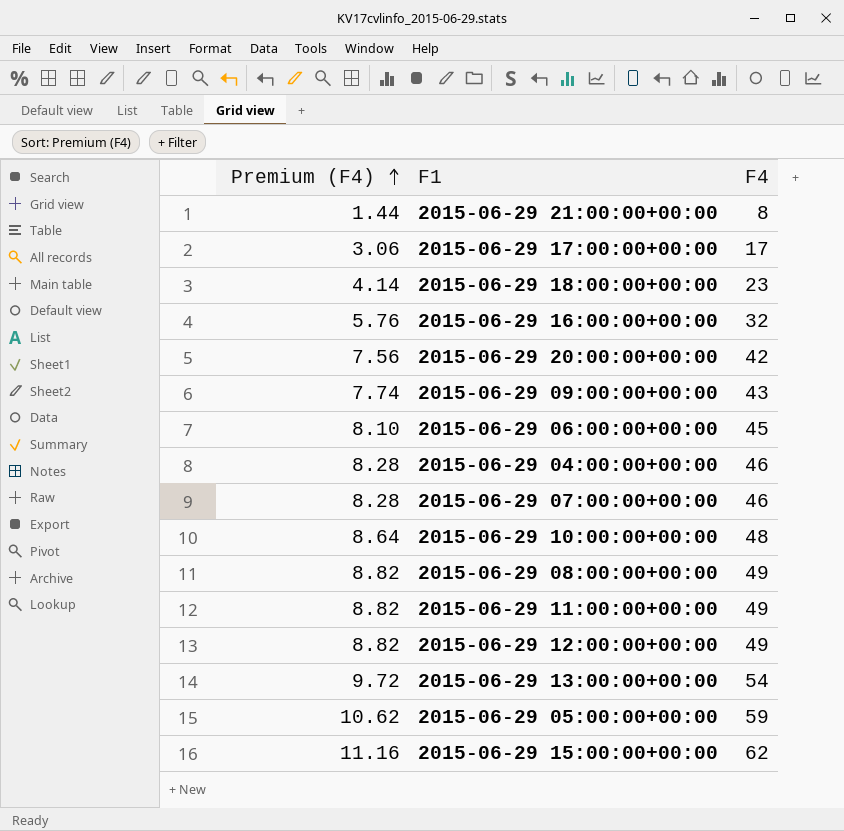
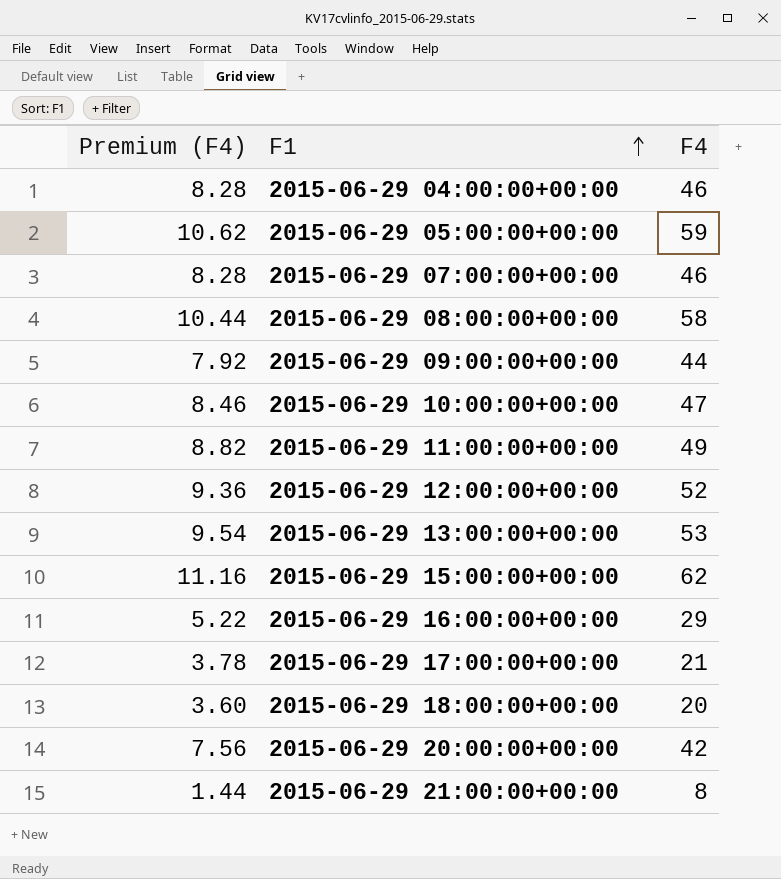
row order: Premium (F4) ascending -> F1 ascending
row 2015-06-29 06:00:00+00:00: 8.10 | 45 -> none
2015-06-29 08:00:00+00:00 | Premium (F4): 8.82 -> 10.44
2015-06-29 08:00:00+00:00 | F4: 49 -> 58
2015-06-29 09:00:00+00:00 | Premium (F4): 7.74 -> 7.92
2015-06-29 09:00:00+00:00 | F4: 43 -> 44
2015-06-29 10:00:00+00:00 | Premium (F4): 8.64 -> 8.46
2015-06-29 10:00:00+00:00 | F4: 48 -> 47
2015-06-29 12:00:00+00:00 | Premium (F4): 8.82 -> 9.36
2015-06-29 12:00:00+00:00 | F4: 49 -> 52
2015-06-29 13:00:00+00:00 | Premium (F4): 9.72 -> 9.54
2015-06-29 13:00:00+00:00 | F4: 54 -> 53
2015-06-29 16:00:00+00:00 | Premium (F4): 5.76 -> 5.22
2015-06-29 16:00:00+00:00 | F4: 32 -> 29
2015-06-29 17:00:00+00:00 | Premium (F4): 3.06 -> 3.78
2015-06-29 17:00:00+00:00 | F4: 17 -> 21
2015-06-29 18:00:00+00:00 | Premium (F4): 4.14 -> 3.60
2015-06-29 18:00:00+00:00 | F4: 23 -> 20

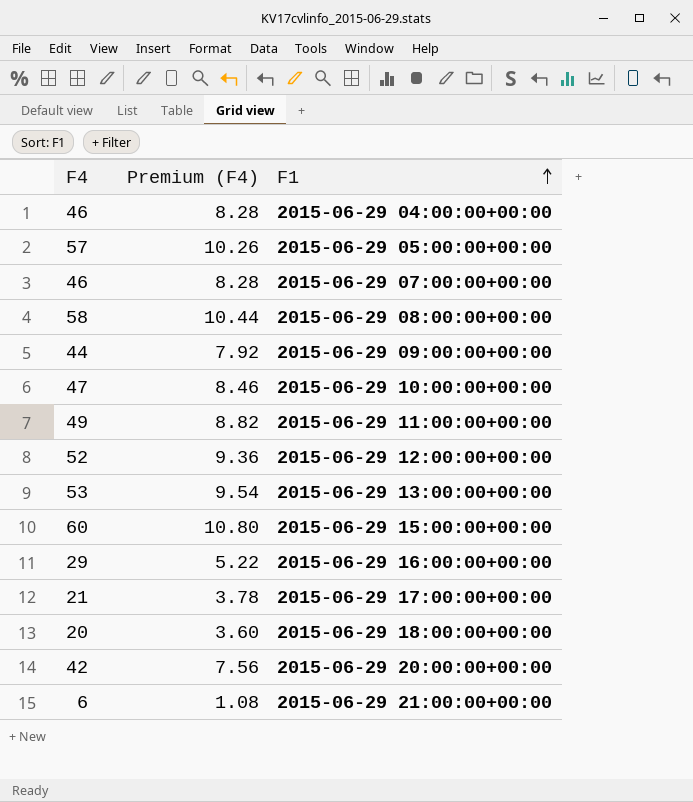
column F4 | position: 3 -> 1
2015-06-29 05:00:00+00:00 | F4: 59 -> 57
2015-06-29 05:00:00+00:00 | Premium (F4): 10.62 -> 10.26
2015-06-29 15:00:00+00:00 | F4: 62 -> 60
2015-06-29 15:00:00+00:00 | Premium (F4): 11.16 -> 10.80
2015-06-29 21:00:00+00:00 | F4: 8 -> 6
2015-06-29 21:00:00+00:00 | Premium (F4): 1.44 -> 1.08

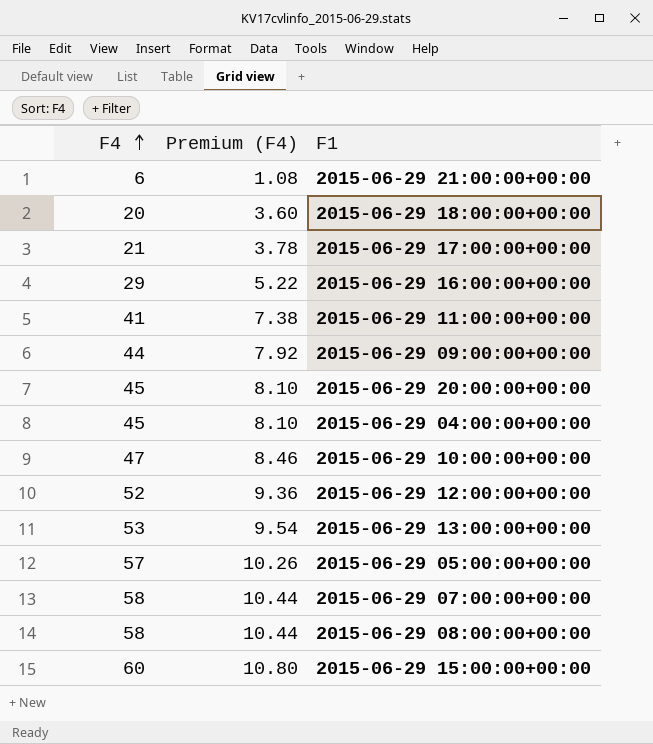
row order: F1 ascending -> F4 ascending
2015-06-29 11:00:00+00:00 | F4: 49 -> 41
2015-06-29 11:00:00+00:00 | Premium (F4): 8.82 -> 7.38
2015-06-29 20:00:00+00:00 | F4: 42 -> 45
2015-06-29 20:00:00+00:00 | Premium (F4): 7.56 -> 8.10
2015-06-29 04:00:00+00:00 | F4: 46 -> 45
2015-06-29 04:00:00+00:00 | Premium (F4): 8.28 -> 8.10
2015-06-29 07:00:00+00:00 | F4: 46 -> 58
2015-06-29 07:00:00+00:00 | Premium (F4): 8.28 -> 10.44

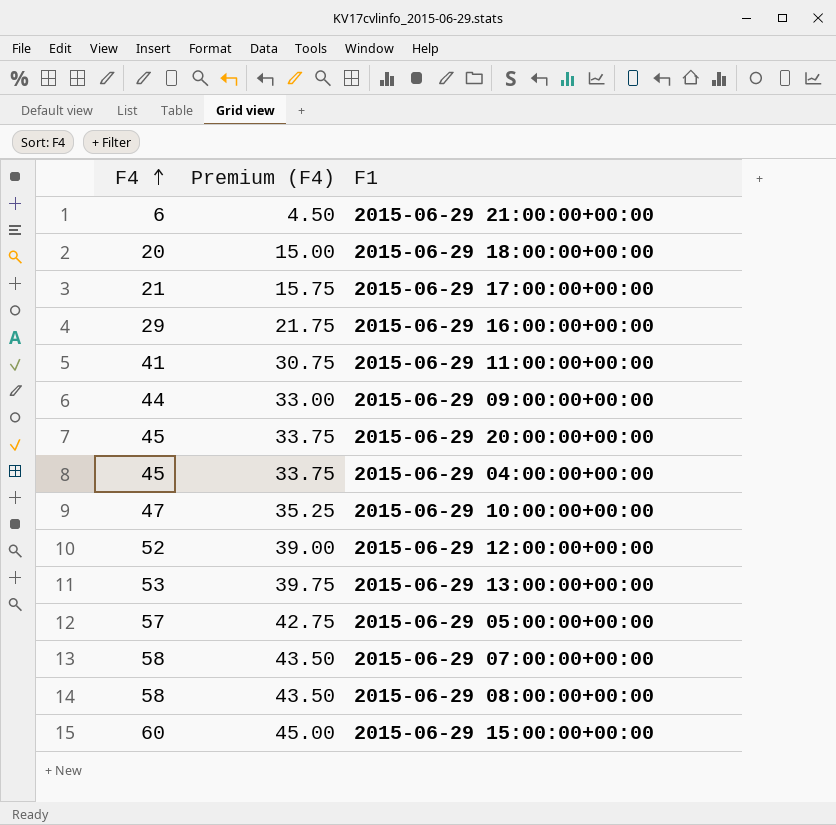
column Premium (F4) | formula: [F4] * 0.18 -> [F4] * 0.75

